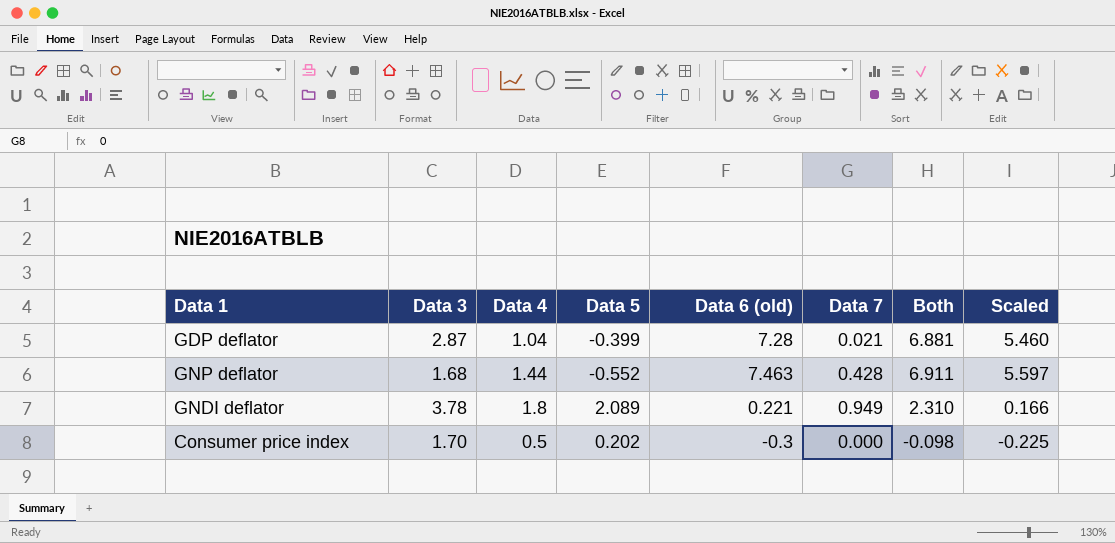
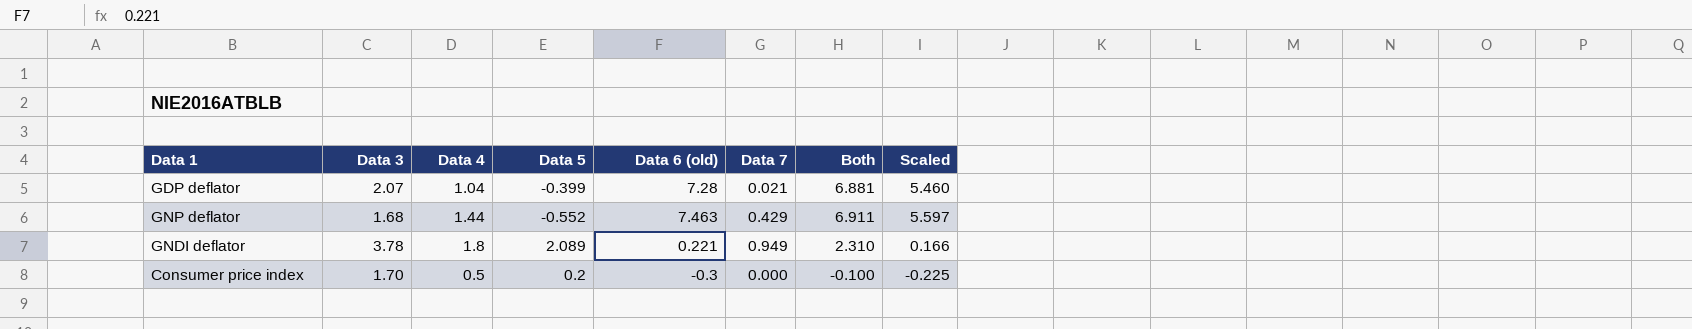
GDP deflator | Data 3: 2.87 -> 2.07
GNP deflator | Data 7: 0.428 -> 0.429
Consumer price index | Data 5: 0.202 -> 0.2
Consumer price index | Both: -0.098 -> -0.100

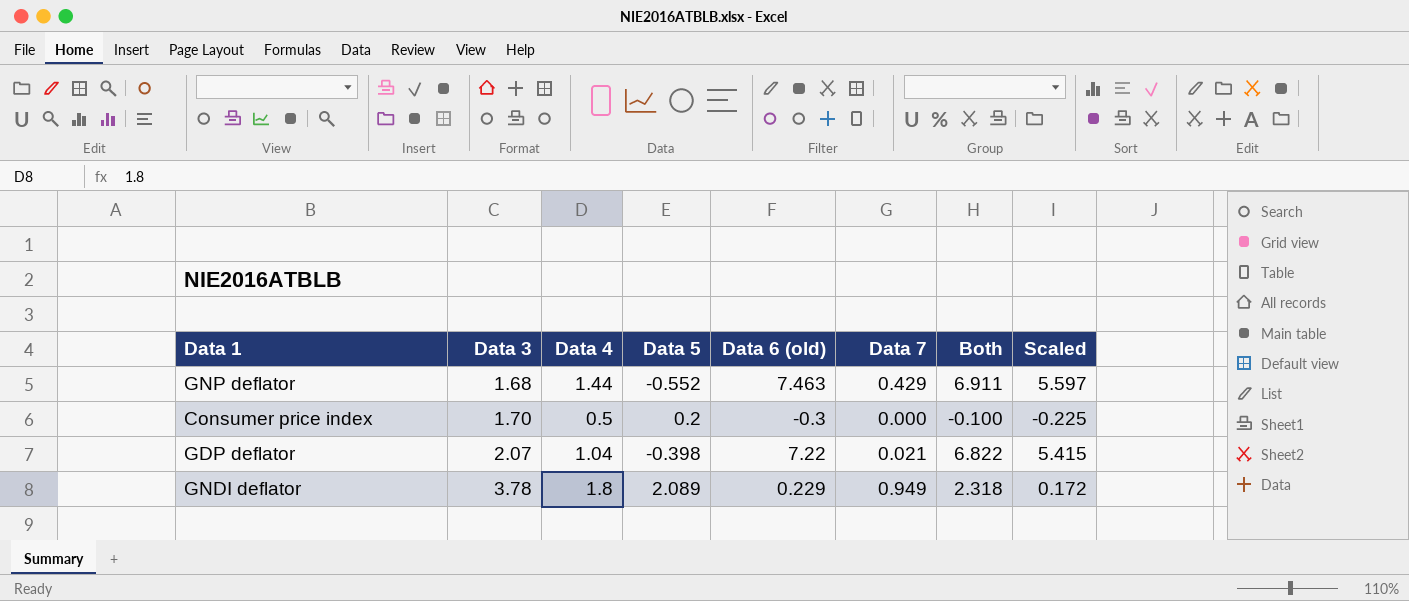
row order: none -> Data 3 ascending
GDP deflator | Data 5: -0.399 -> -0.398
GDP deflator | Data 6 (old): 7.28 -> 7.22
GDP deflator | Both: 6.881 -> 6.822
GDP deflator | Scaled: 5.460 -> 5.415
GNDI deflator | Data 6 (old): 0.221 -> 0.229
GNDI deflator | Both: 2.310 -> 2.318
GNDI deflator | Scaled: 0.166 -> 0.172

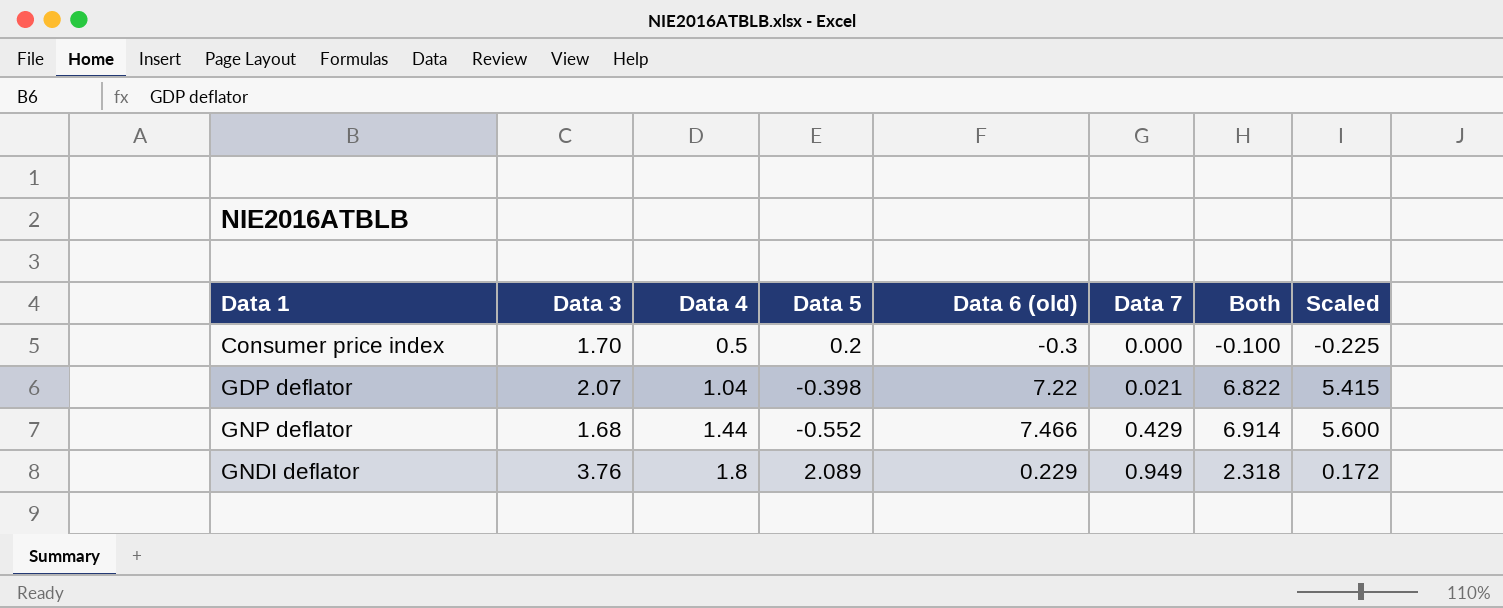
row order: Data 3 ascending -> Data 4 ascending
GNP deflator | Data 6 (old): 7.463 -> 7.466
GNP deflator | Both: 6.911 -> 6.914
GNP deflator | Scaled: 5.597 -> 5.600
GNDI deflator | Data 3: 3.78 -> 3.76

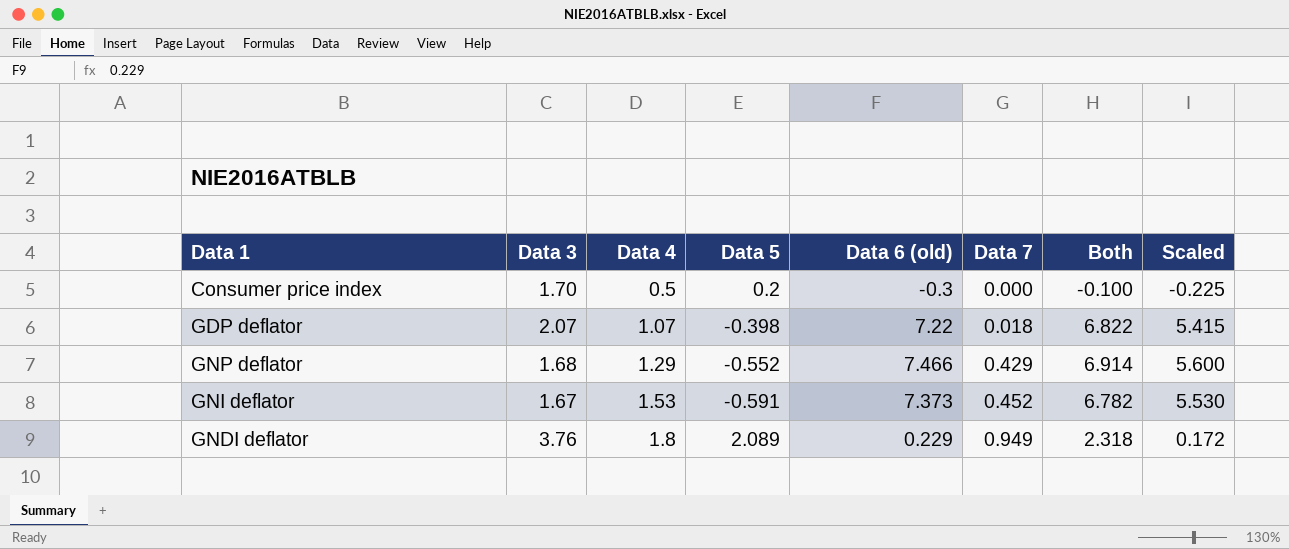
GDP deflator | Data 4: 1.04 -> 1.07
GDP deflator | Data 7: 0.021 -> 0.018
GNP deflator | Data 4: 1.44 -> 1.29
row GNI deflator: none -> 1.67 | 1.53 | -0.591 | 7.373 | 0.452 | 6.782 | 5.530

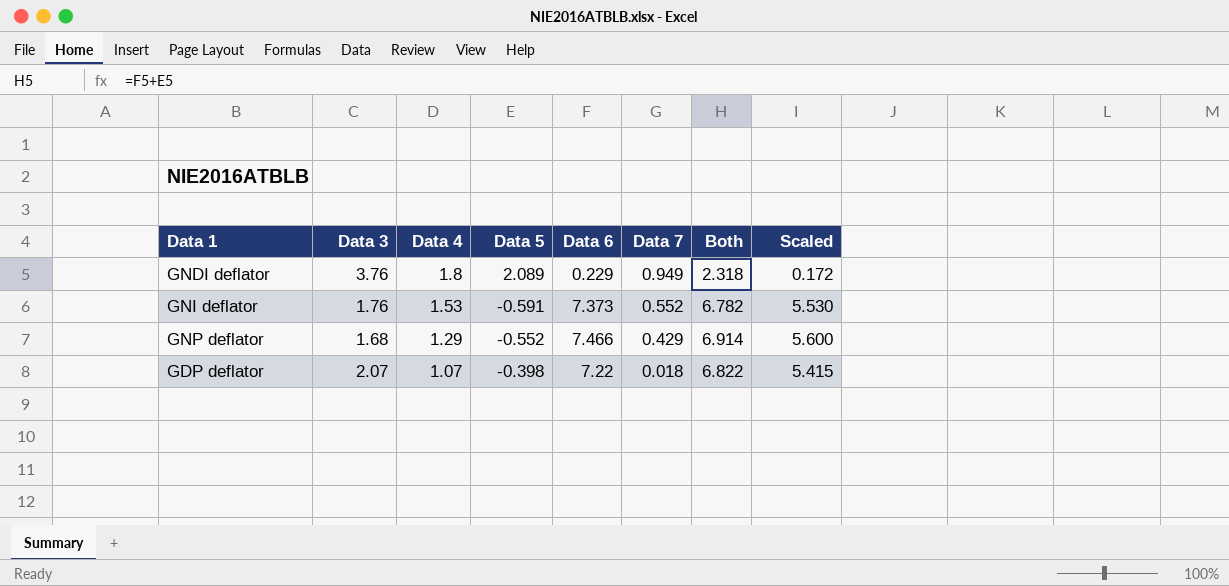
row order: Data 4 ascending -> Data 4 descending
column name: Data 6 (old) -> Data 6
row Consumer price index: 1.70 | 0.5 | 0.2 | -0.3 | 0.000 | -0.100 | -0.225 -> none
GNI deflator | Data 3: 1.67 -> 1.76
GNI deflator | Data 7: 0.452 -> 0.552

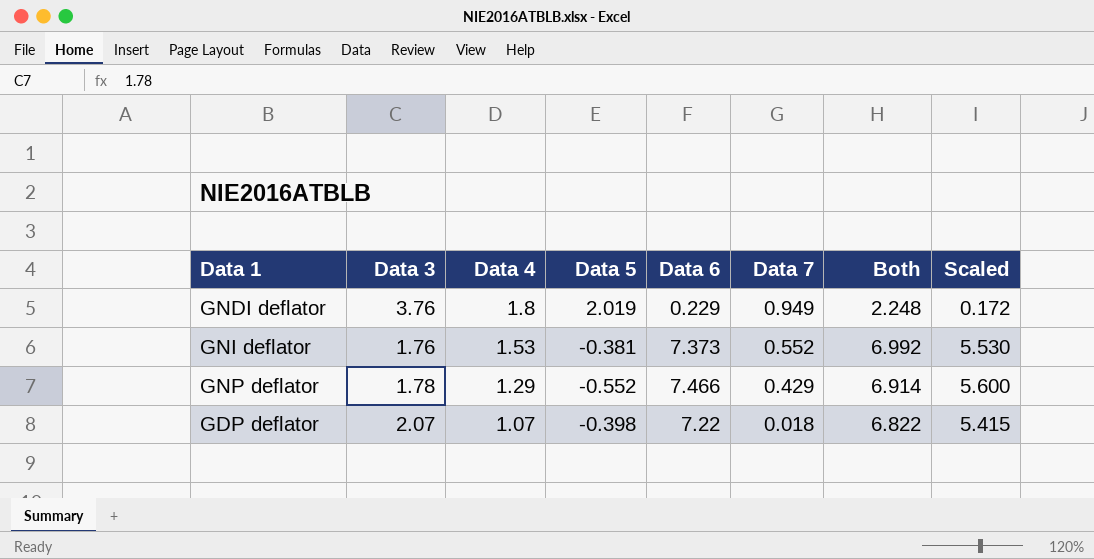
GNDI deflator | Data 5: 2.089 -> 2.019
GNDI deflator | Both: 2.318 -> 2.248
GNI deflator | Data 5: -0.591 -> -0.381
GNI deflator | Both: 6.782 -> 6.992
GNP deflator | Data 3: 1.68 -> 1.78

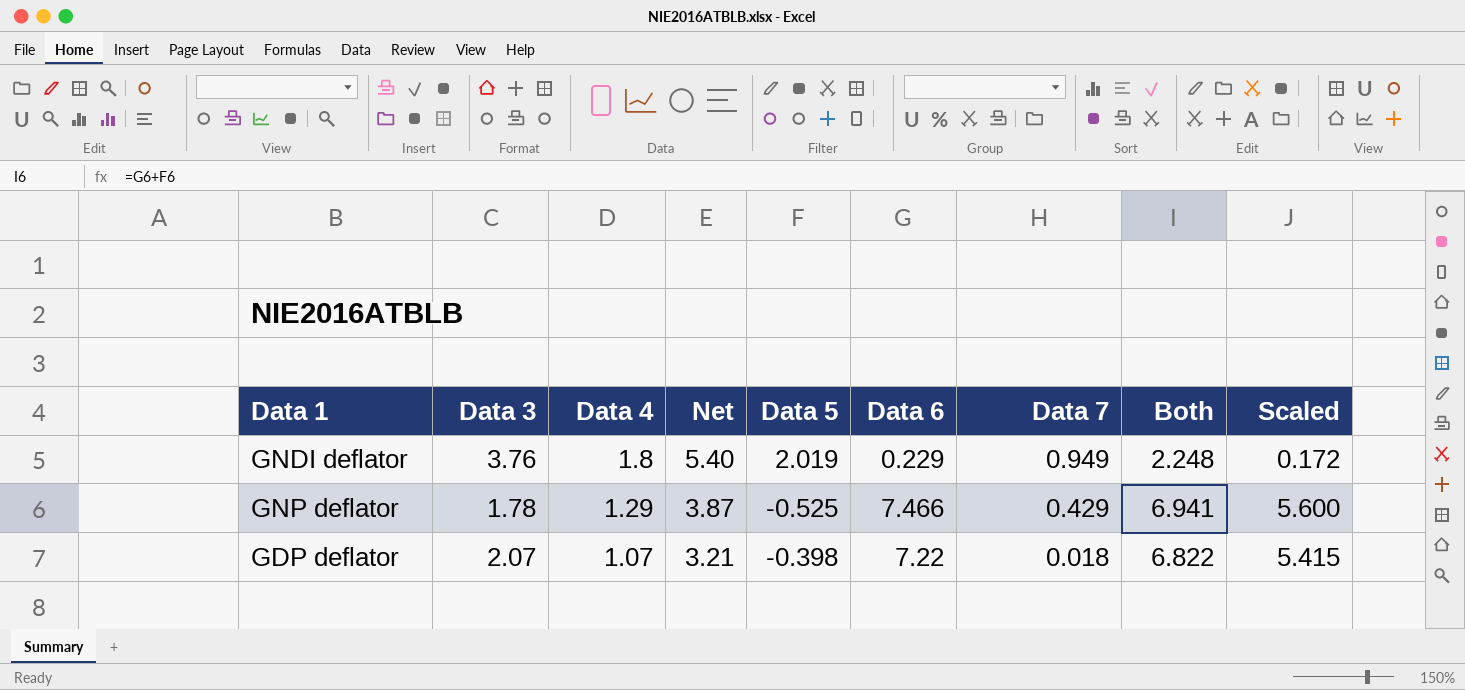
column Net | formula: none -> [Data 4] * 3
row GNI deflator: 1.76 | 1.53 | -0.381 | 7.373 | 0.552 | 6.992 | 5.530 -> none
GNP deflator | Data 5: -0.552 -> -0.525
GNP deflator | Both: 6.914 -> 6.941

